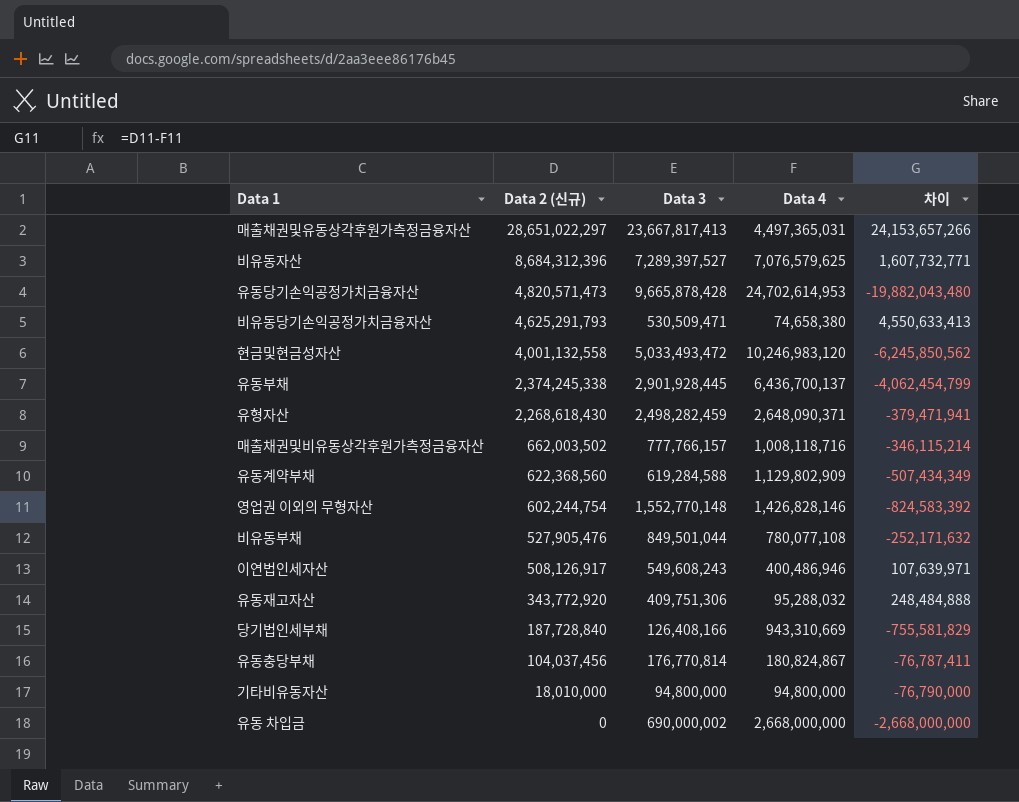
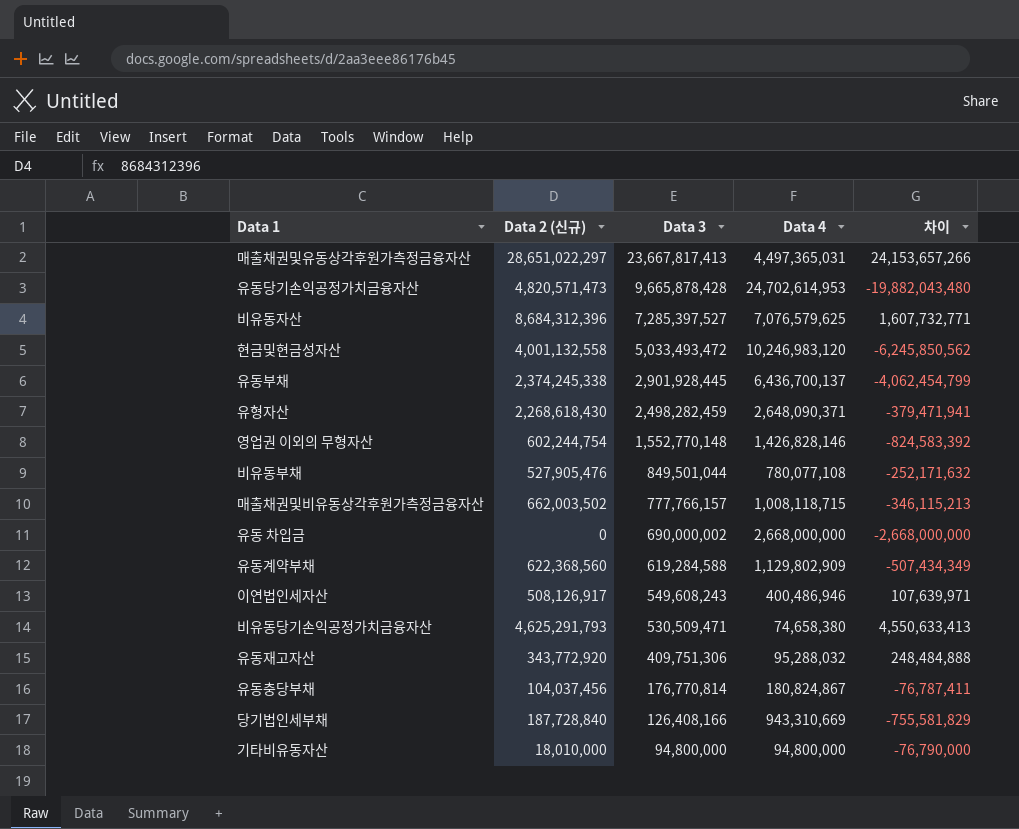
row order: Data 2 (신규) descending -> Data 3 descending
비유동자산 | Data 3: 7,289,397,527 -> 7,285,397,527
매출채권및비유동상각후원가측정금융자산 | Data 4: 1,008,118,716 -> 1,008,118,715
매출채권및비유동상각후원가측정금융자산 | 차이: -346,115,214 -> -346,115,213

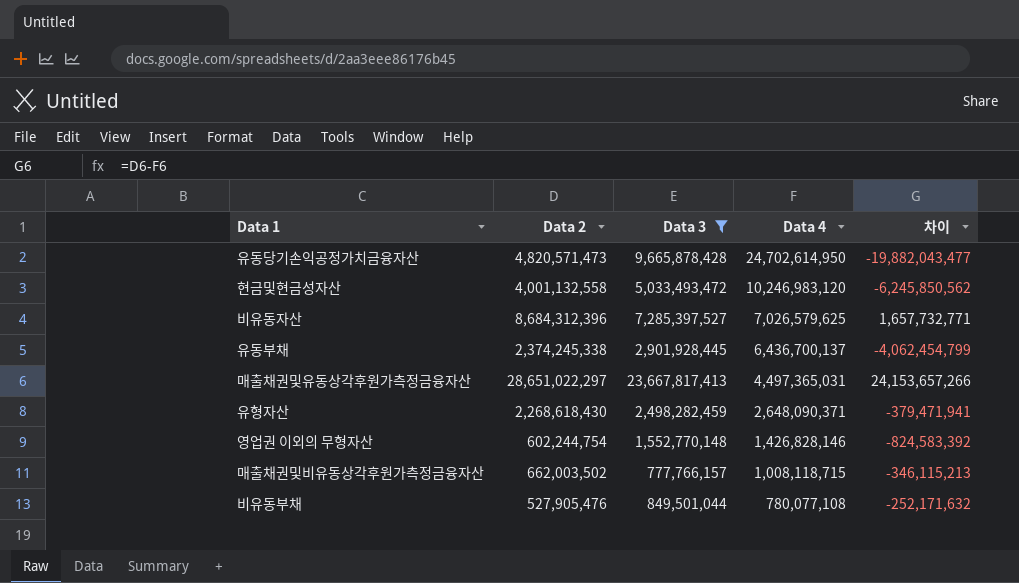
filter: none -> Data 3 >= 777,766,157
row order: Data 3 descending -> Data 4 descending
column name: Data 2 (신규) -> Data 2
유동당기손익공정가치금융자산 | Data 4: 24,702,614,953 -> 24,702,614,950
유동당기손익공정가치금융자산 | 차이: -19,882,043,480 -> -19,882,043,477
비유동자산 | Data 4: 7,076,579,625 -> 7,026,579,625
비유동자산 | 차이: 1,607,732,771 -> 1,657,732,771

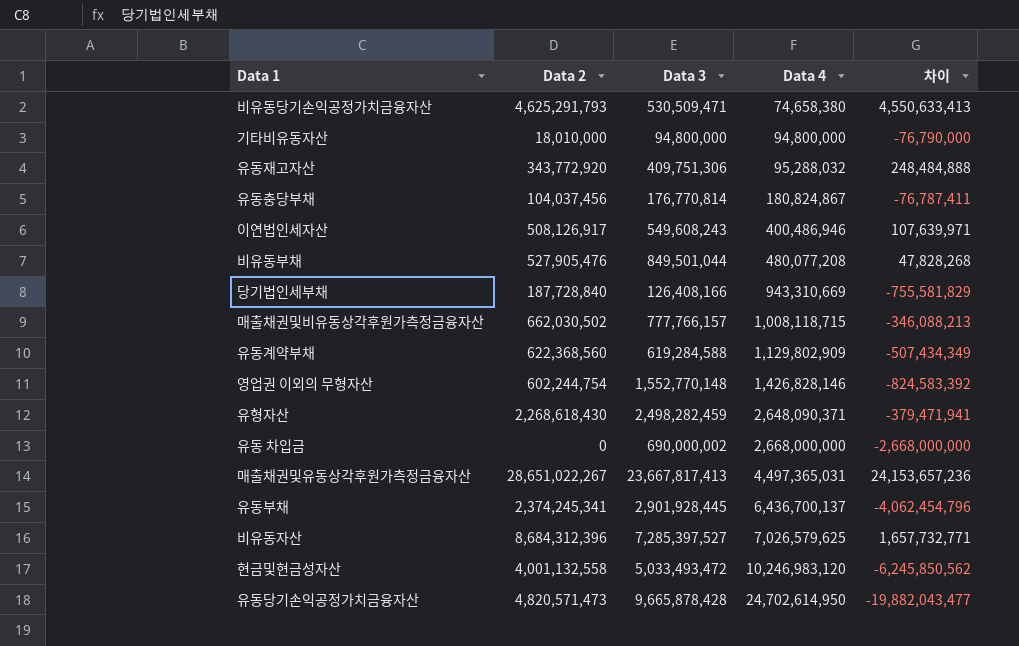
filter: Data 3 >= 777,766,157 -> none
row order: Data 4 descending -> Data 4 ascending
비유동부채 | Data 4: 780,077,108 -> 480,077,208
비유동부채 | 차이: -252,171,632 -> 47,828,268
매출채권및비유동상각후원가측정금융자산 | Data 2: 662,003,502 -> 662,030,502
매출채권및비유동상각후원가측정금융자산 | 차이: -346,115,213 -> -346,088,213
매출채권및유동상각후원가측정금융자산 | Data 2: 28,651,022,297 -> 28,651,022,267
매출채권및유동상각후원가측정금융자산 | 차이: 24,153,657,266 -> 24,153,657,236
유동부채 | Data 2: 2,374,245,338 -> 2,374,245,341
유동부채 | 차이: -4,062,454,799 -> -4,062,454,796

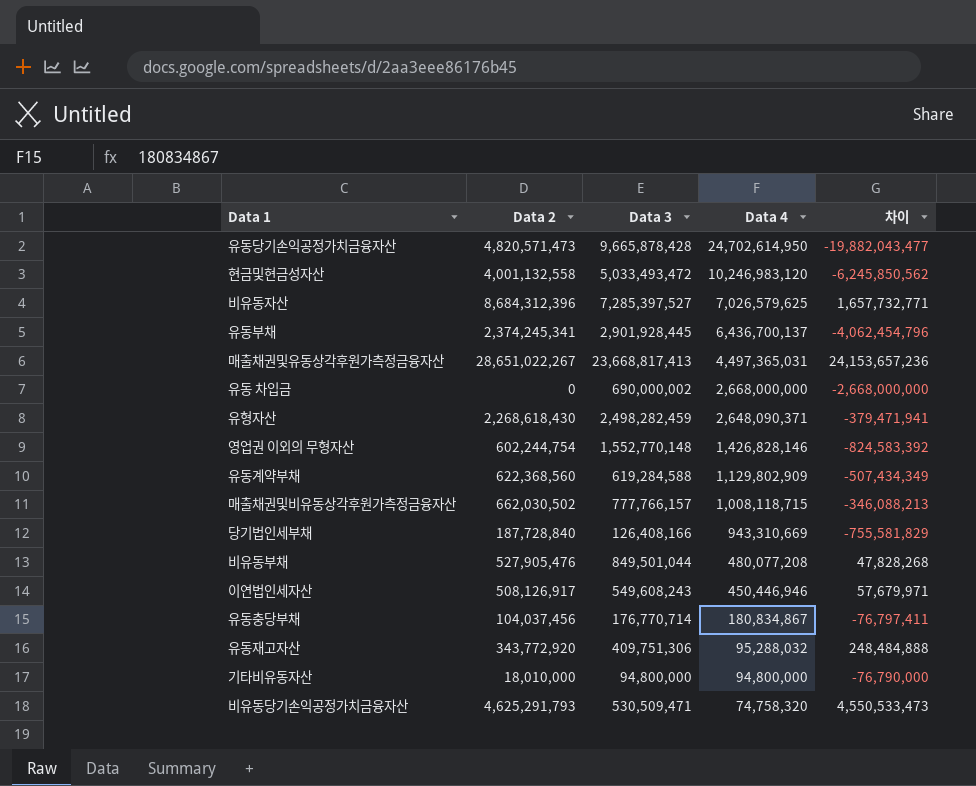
row order: Data 4 ascending -> Data 4 descending
매출채권및유동상각후원가측정금융자산 | Data 3: 23,667,817,413 -> 23,668,817,413
이연법인세자산 | Data 4: 400,486,946 -> 450,446,946
이연법인세자산 | 차이: 107,639,971 -> 57,679,971
유동충당부채 | Data 3: 176,770,814 -> 176,770,714
유동충당부채 | Data 4: 180,824,867 -> 180,834,867
유동충당부채 | 차이: -76,787,411 -> -76,797,411
비유동당기손익공정가치금융자산 | Data 4: 74,658,380 -> 74,758,320
비유동당기손익공정가치금융자산 | 차이: 4,550,633,413 -> 4,550,533,473

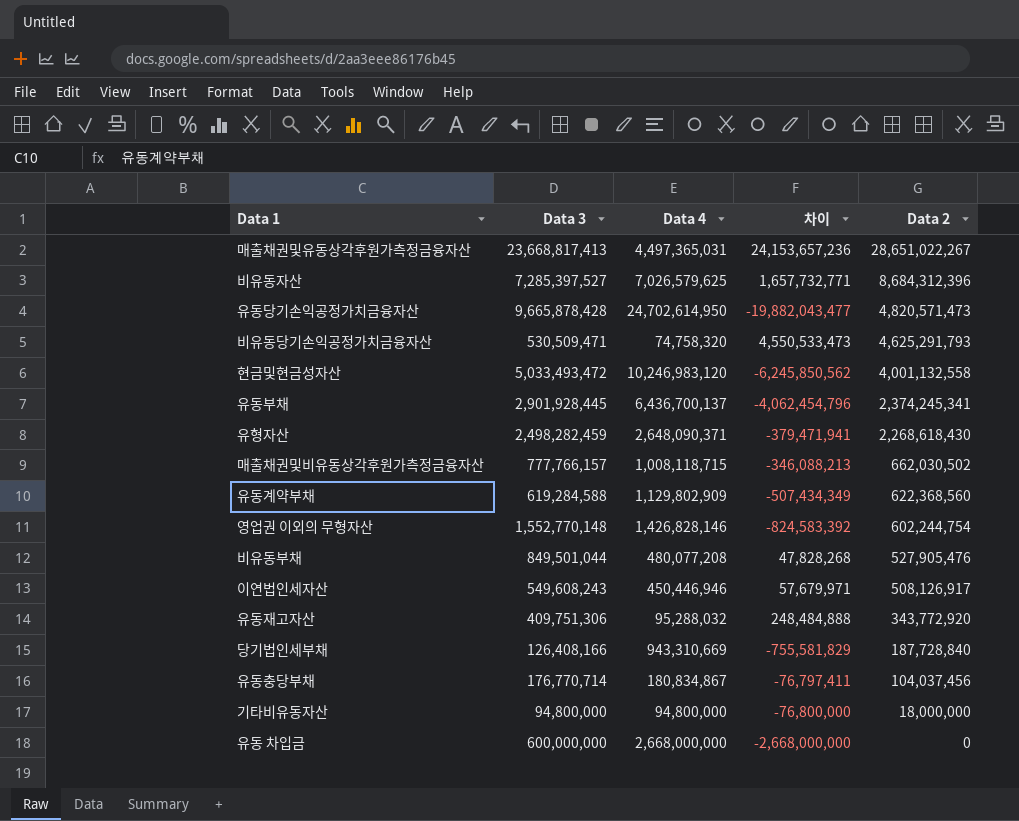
row order: Data 4 descending -> Data 2 descending
column Data 2 | position: 2 -> 5
기타비유동자산 | 차이: -76,790,000 -> -76,800,000
기타비유동자산 | Data 2: 18,010,000 -> 18,000,000
유동 차입금 | Data 3: 690,000,002 -> 600,000,000

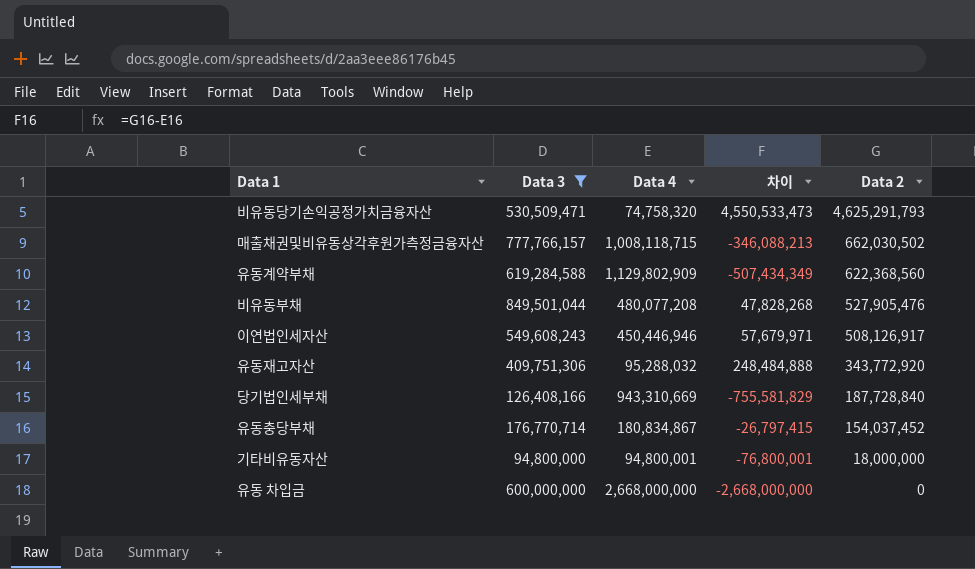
filter: none -> Data 3 <= 849,501,044
유동충당부채 | 차이: -76,797,411 -> -26,797,415
유동충당부채 | Data 2: 104,037,456 -> 154,037,452
기타비유동자산 | Data 4: 94,800,000 -> 94,800,001
기타비유동자산 | 차이: -76,800,000 -> -76,800,001

